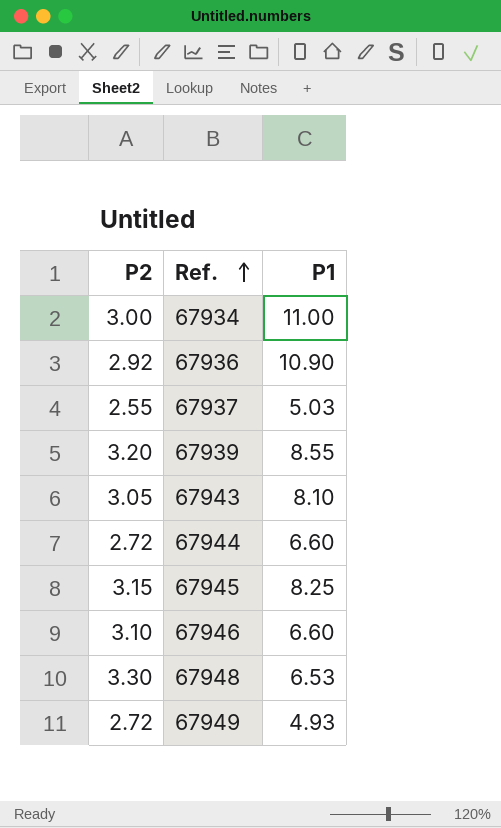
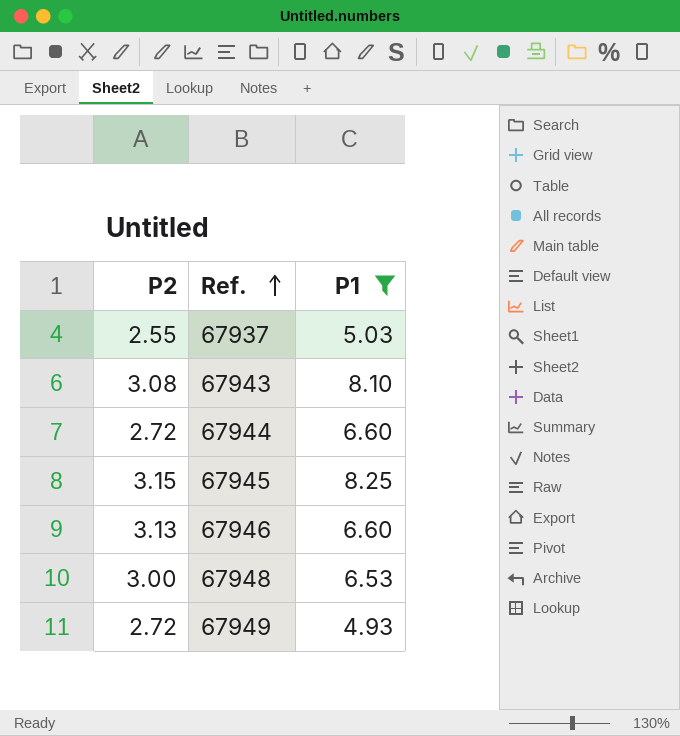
filter: none -> P1 <= 8.25
67943 | P2: 3.05 -> 3.08
67946 | P2: 3.10 -> 3.13
67948 | P2: 3.30 -> 3.00

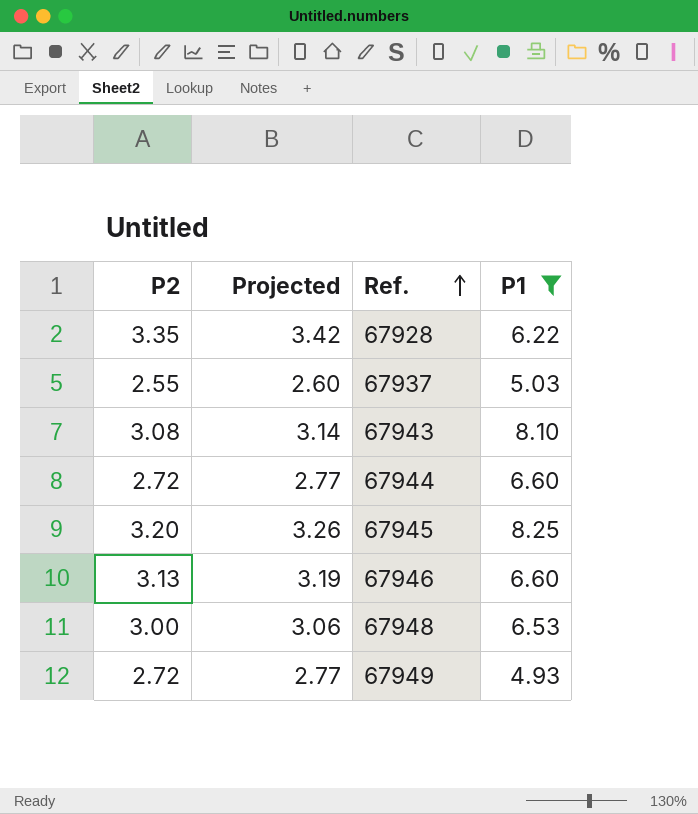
column Projected | formula: none -> [P2] * 1.02
row 67928: none -> 3.35 | 3.42 | 6.22
67945 | P2: 3.15 -> 3.20

